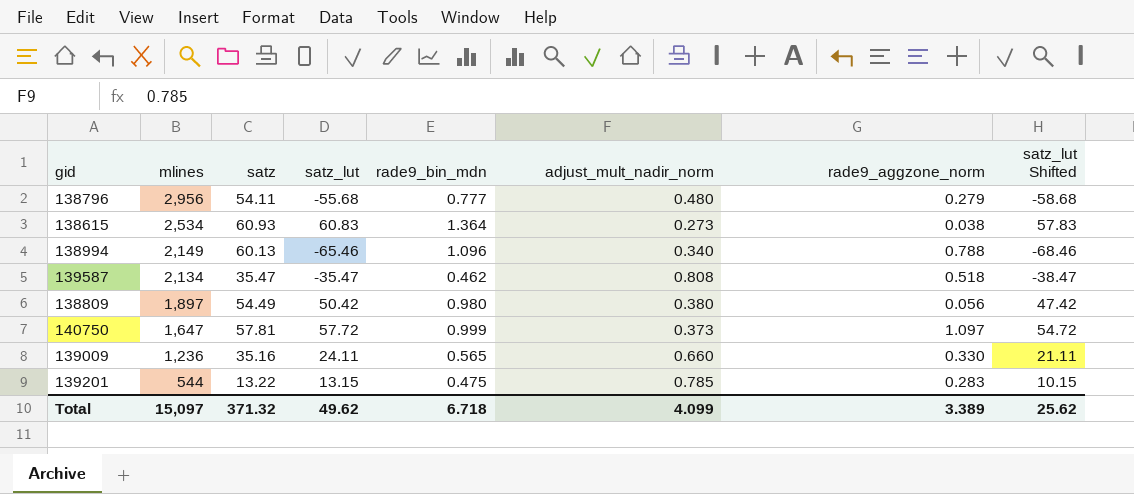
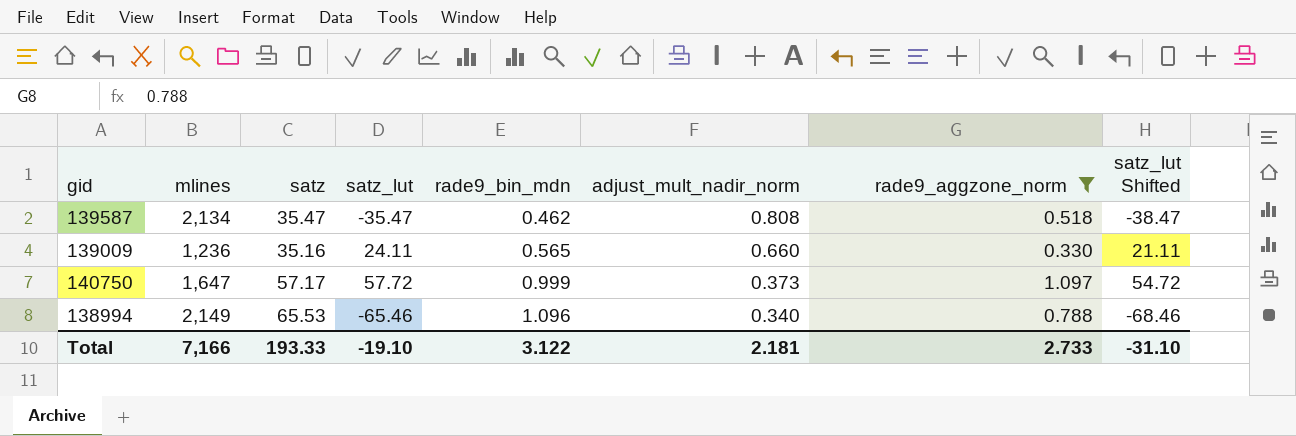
filter: none -> rade9_aggzone_norm >= 0.330
row order: mlines descending -> rade9_bin_mdn ascending
140750 | satz: 57.81 -> 57.17
138994 | satz: 60.13 -> 65.53
Total | mlines: 15,097 -> 7,166
Total | satz: 371.32 -> 193.33
Total | satz_lut: 49.62 -> -19.10
Total | rade9_bin_mdn: 6.718 -> 3.122
Total | adjust_mult_nadir_norm: 4.099 -> 2.181
Total | rade9_aggzone_norm: 3.389 -> 2.733
Total | satz_lut Shifted: 25.62 -> -31.10

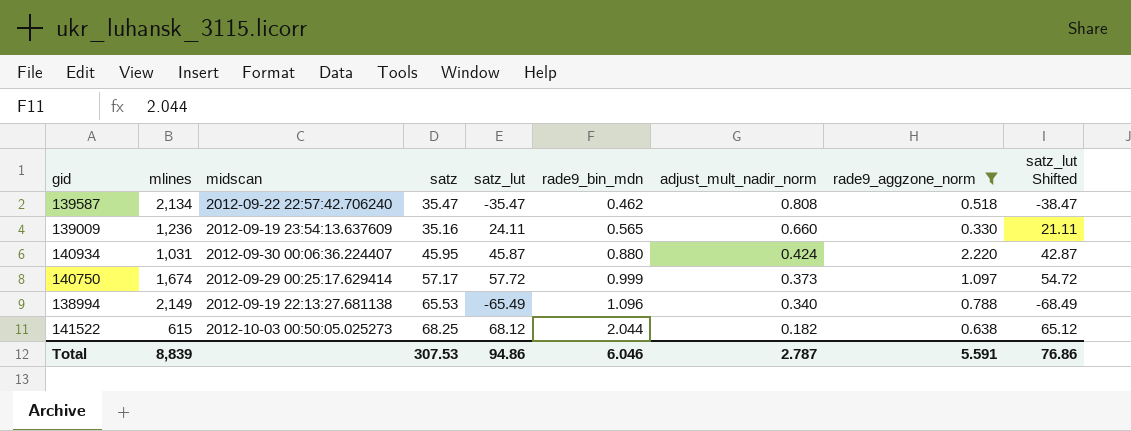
column midscan | position: none -> 3
row 140934: none -> 1,031 | 2012-09-30 00:06:36.224407 | 45.95 | 45.87 | 0.880 | 0.424 | 2.220 | 42.87
140750 | mlines: 1,647 -> 1,674
138994 | satz_lut: -65.46 -> -65.49
138994 | satz_lut Shifted: -68.46 -> -68.49
row 141522: none -> 615 | 2012-10-03 00:50:05.025273 | 68.25 | 68.12 | 2.044 | 0.182 | 0.638 | 65.12
Total | mlines: 7,166 -> 8,839
Total | satz: 193.33 -> 307.53
Total | satz_lut: -19.10 -> 94.86
Total | rade9_bin_mdn: 3.122 -> 6.046
Total | adjust_mult_nadir_norm: 2.181 -> 2.787
Total | rade9_aggzone_norm: 2.733 -> 5.591
Total | satz_lut Shifted: -31.10 -> 76.86

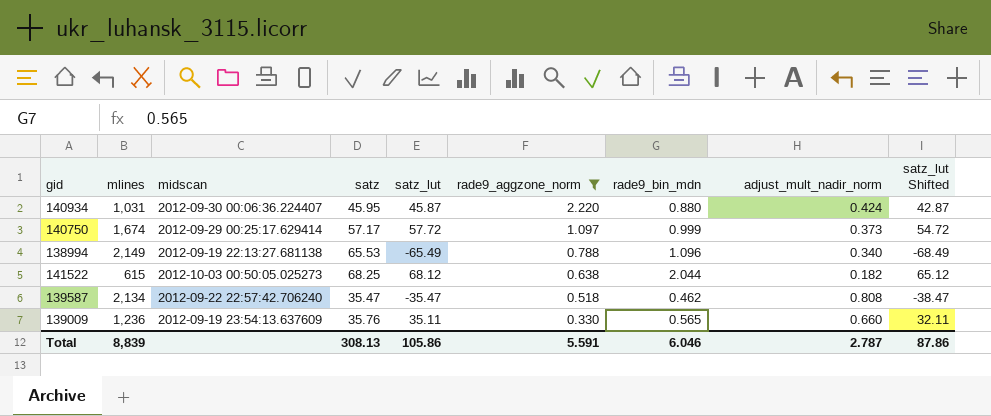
row order: rade9_bin_mdn ascending -> rade9_aggzone_norm descending
column rade9_aggzone_norm | position: 8 -> 6
139009 | satz: 35.16 -> 35.76
139009 | satz_lut: 24.11 -> 35.11
139009 | satz_lut Shifted: 21.11 -> 32.11
Total | satz: 307.53 -> 308.13
Total | satz_lut: 94.86 -> 105.86
Total | satz_lut Shifted: 76.86 -> 87.86

